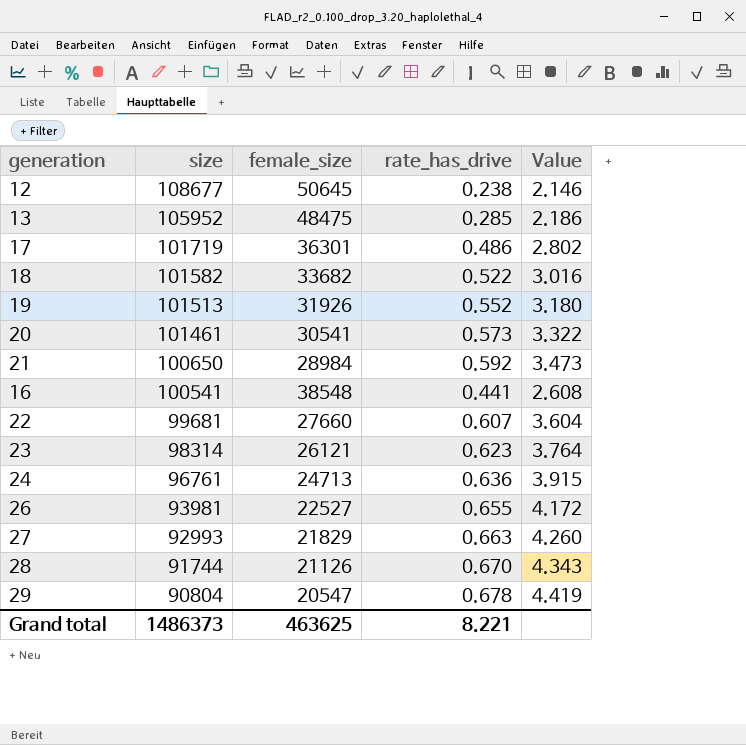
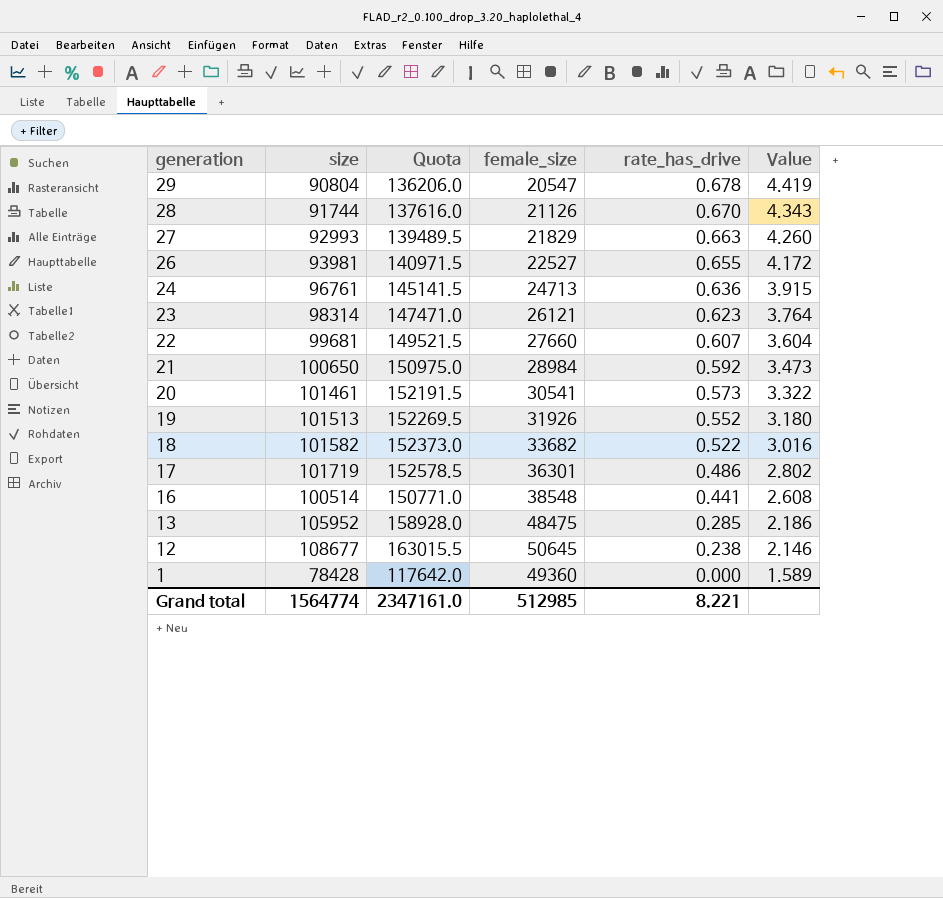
row order: size descending -> generation descending
column Quota | formula: none -> [size] * 1.5
16 | size: 100541 -> 100514
row 1: none -> 78428 | 117642.0 | 49360 | 0.000 | 1.589
Grand total | size: 1486373 -> 1564774
Grand total | female_size: 463625 -> 512985

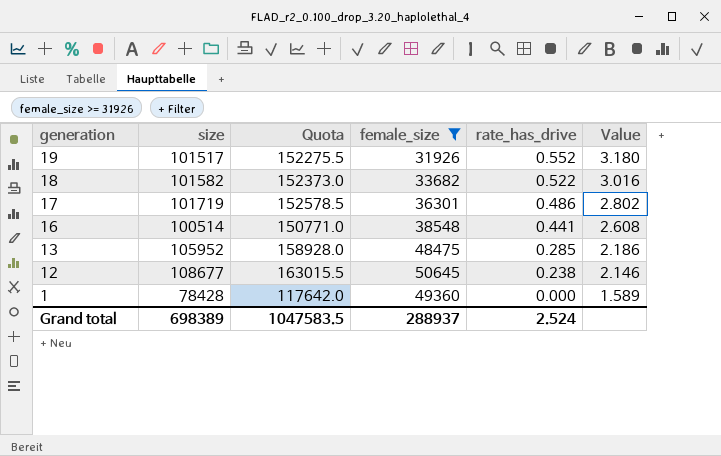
filter: none -> female_size >= 31926
19 | size: 101513 -> 101517
19 | Quota: 152269.5 -> 152275.5
Grand total | size: 1564774 -> 698389
Grand total | Quota: 2347161.0 -> 1047583.5
Grand total | female_size: 512985 -> 288937
Grand total | rate_has_drive: 8.221 -> 2.524

